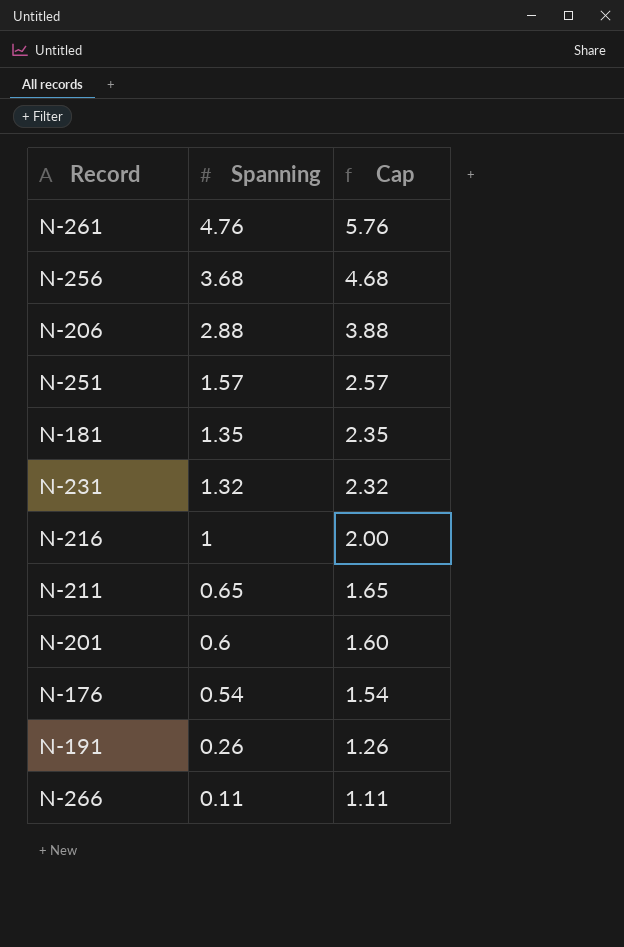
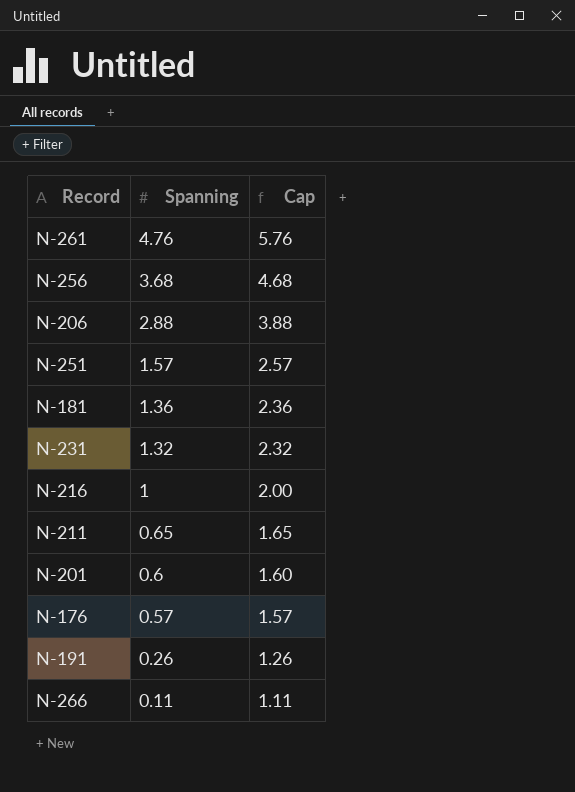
N-181 | Spanning: 1.35 -> 1.36
N-181 | Cap: 2.35 -> 2.36
N-176 | Spanning: 0.54 -> 0.57
N-176 | Cap: 1.54 -> 1.57

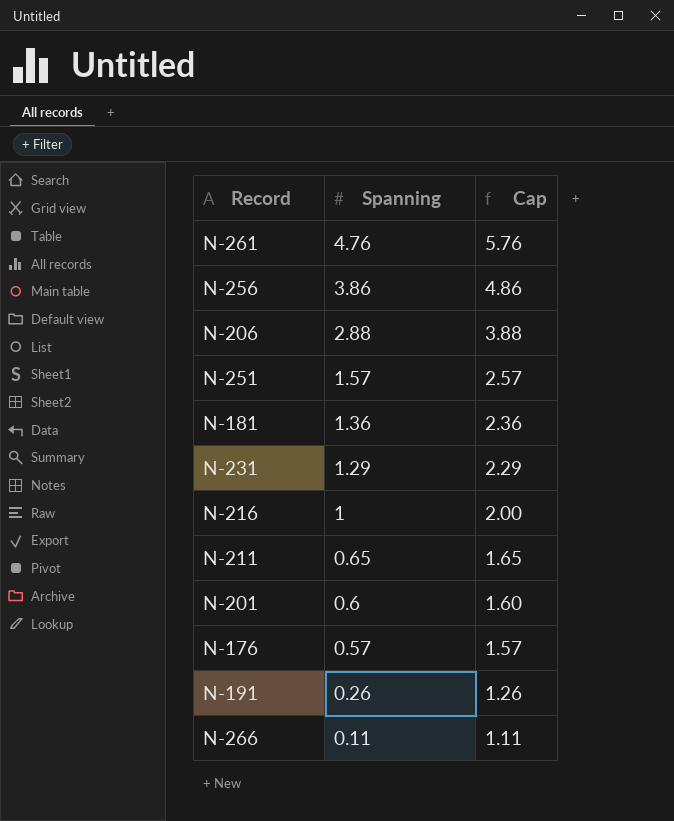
N-256 | Spanning: 3.68 -> 3.86
N-256 | Cap: 4.68 -> 4.86
N-231 | Spanning: 1.32 -> 1.29
N-231 | Cap: 2.32 -> 2.29

